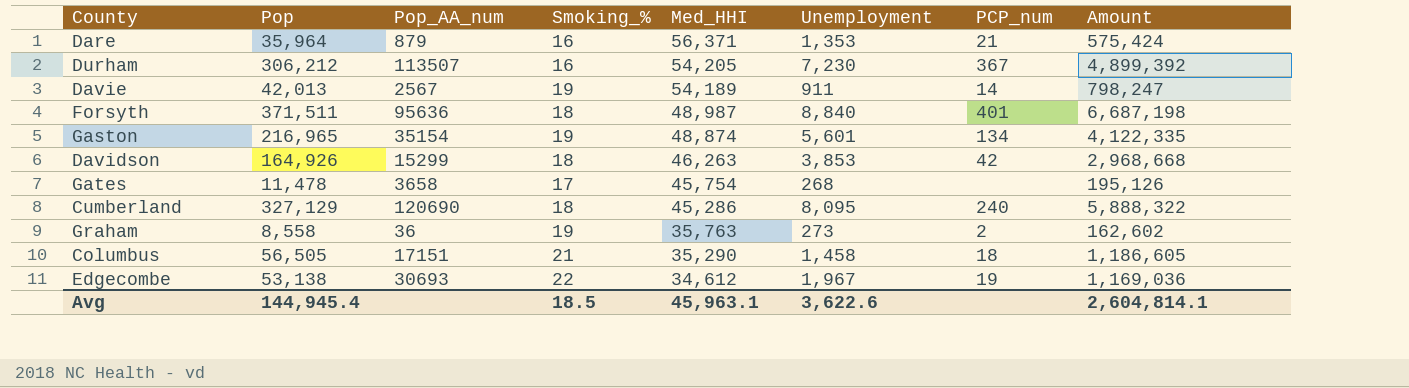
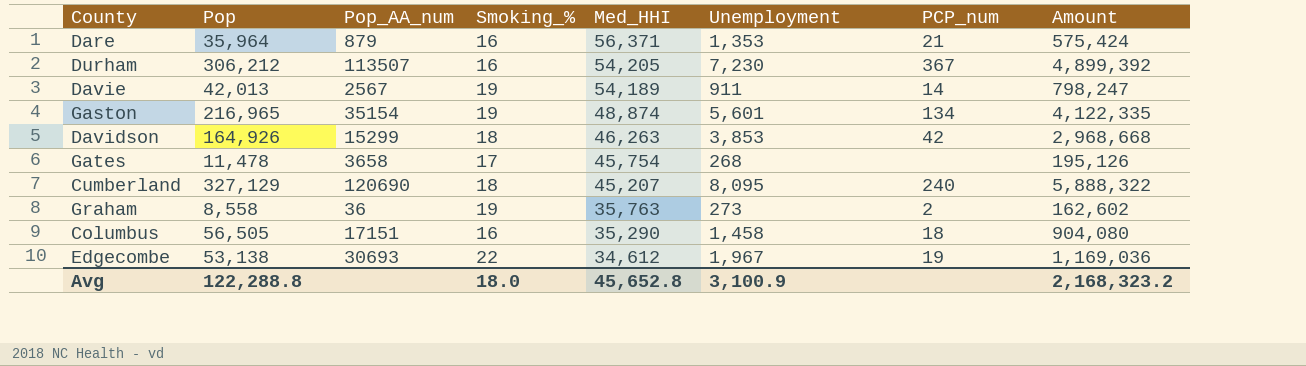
row Forsyth: 371,511 | 95636 | 18 | 48,987 | 8,840 | 401 | 6,687,198 -> none
Cumberland | Med_HHI: 45,286 -> 45,207
Columbus | Smoking_%: 21 -> 16
Columbus | Amount: 1,186,605 -> 904,080
Avg | Pop: 144,945.4 -> 122,288.8
Avg | Smoking_%: 18.5 -> 18.0
Avg | Med_HHI: 45,963.1 -> 45,652.8
Avg | Unemployment: 3,622.6 -> 3,100.9
Avg | Amount: 2,604,814.1 -> 2,168,323.2

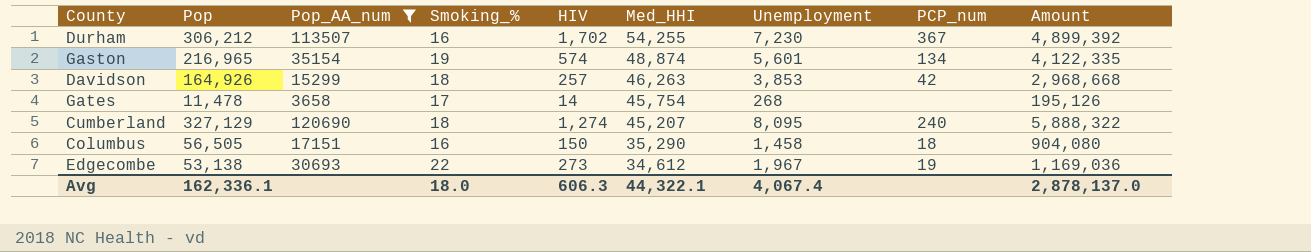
filter: none -> Pop_AA_num >= 3658
column HIV | position: none -> 5
Durham | Med_HHI: 54,205 -> 54,255
Avg | Pop: 122,288.8 -> 162,336.1
Avg | Med_HHI: 45,652.8 -> 44,322.1
Avg | Unemployment: 3,100.9 -> 4,067.4
Avg | Amount: 2,168,323.2 -> 2,878,137.0

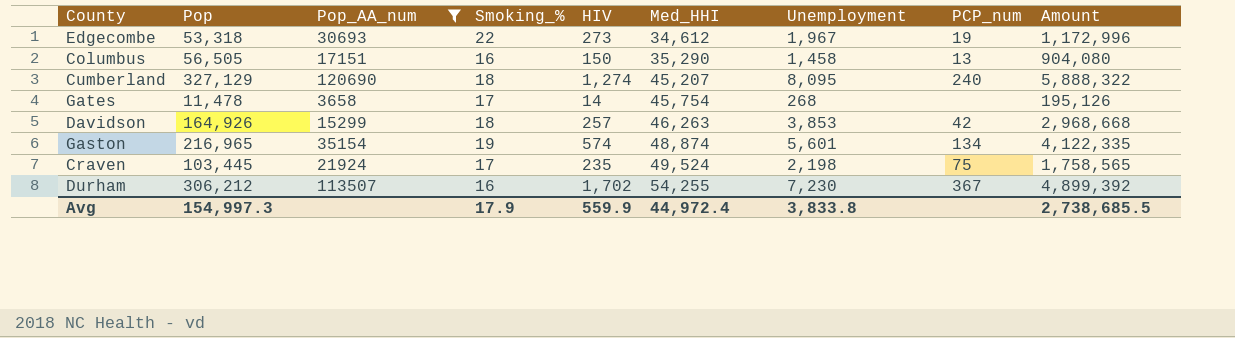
row order: Med_HHI descending -> Med_HHI ascending
Edgecombe | Pop: 53,138 -> 53,318
Edgecombe | Amount: 1,169,036 -> 1,172,996
Columbus | PCP_num: 18 -> 13
row Craven: none -> 103,445 | 21924 | 17 | 235 | 49,524 | 2,198 | 75 | 1,758,565
Avg | Pop: 162,336.1 -> 154,997.3
Avg | Smoking_%: 18.0 -> 17.9
Avg | HIV: 606.3 -> 559.9
Avg | Med_HHI: 44,322.1 -> 44,972.4
Avg | Unemployment: 4,067.4 -> 3,833.8
Avg | Amount: 2,878,137.0 -> 2,738,685.5

